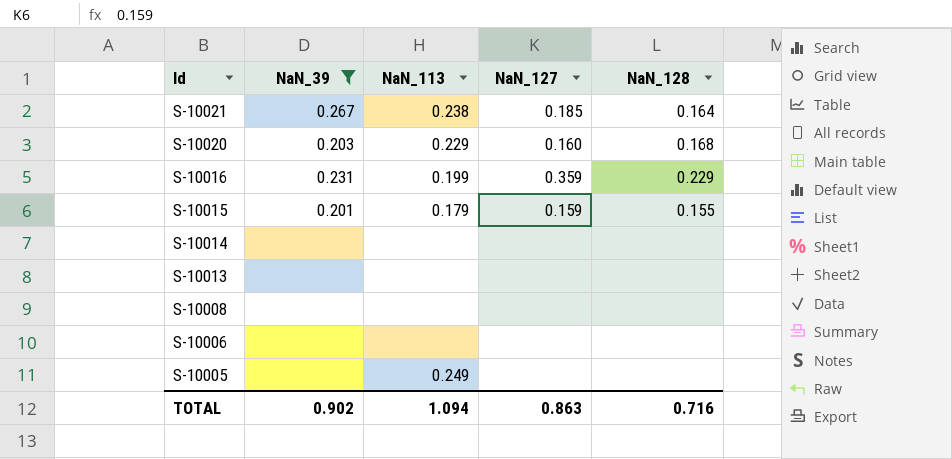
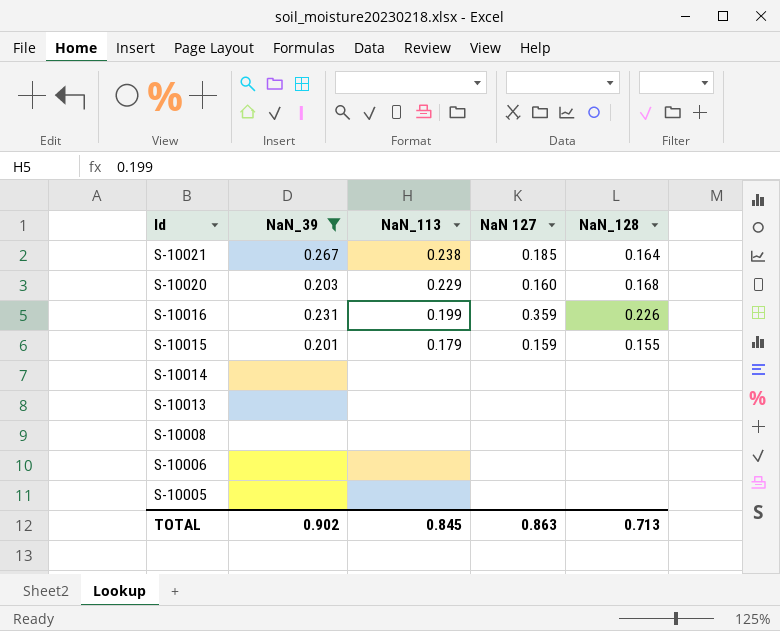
column name: NaN_127 -> NaN 127
S-10016 | NaN_128: 0.229 -> 0.226
S-10005 | NaN_113: 0.249 -> none
TOTAL | NaN_113: 1.094 -> 0.845
TOTAL | NaN_128: 0.716 -> 0.713

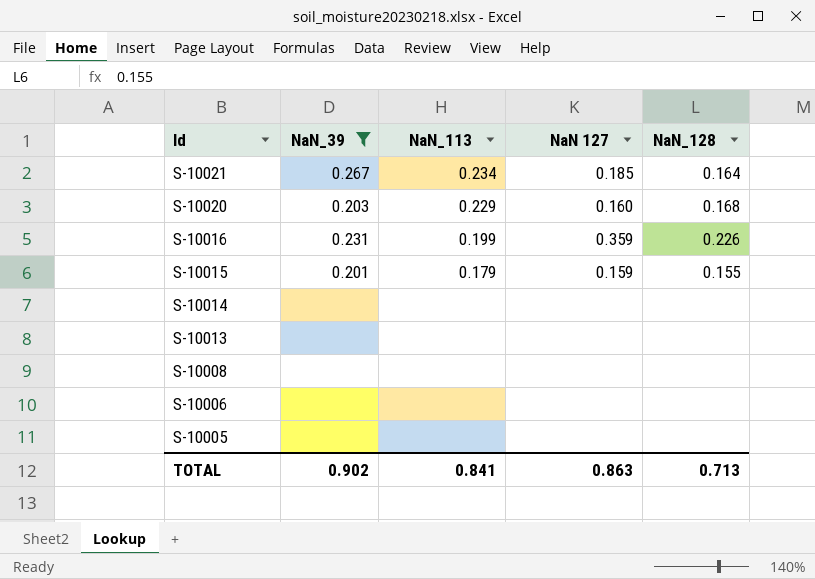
S-10021 | NaN_113: 0.238 -> 0.234
TOTAL | NaN_113: 0.845 -> 0.841

